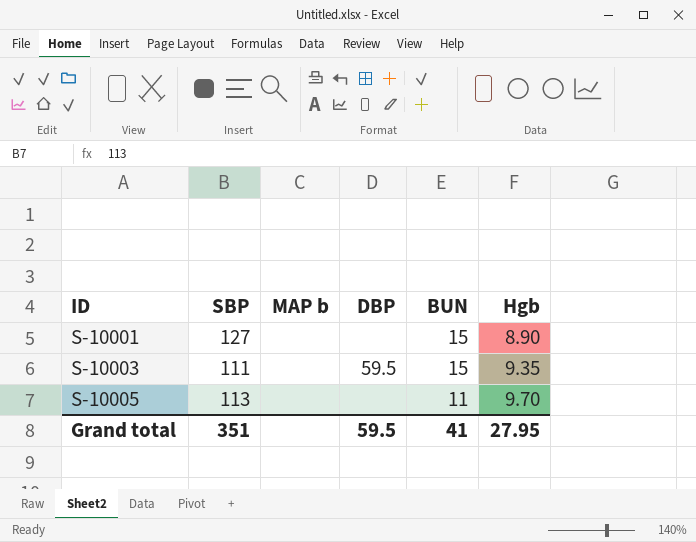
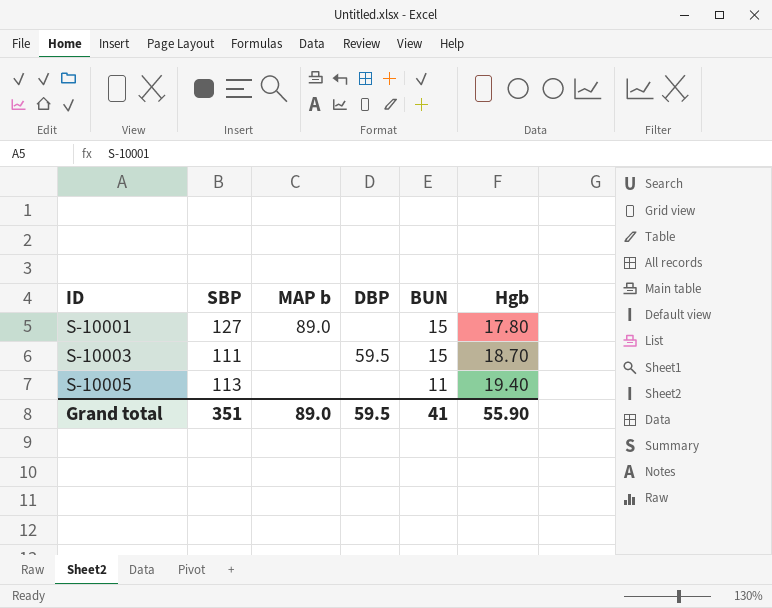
S-10001 | MAP b: none -> 89.0
S-10001 | Hgb: 8.90 -> 17.80
S-10003 | Hgb: 9.35 -> 18.70
S-10005 | Hgb: 9.70 -> 19.40
Grand total | MAP b: none -> 89.0
Grand total | Hgb: 27.95 -> 55.90

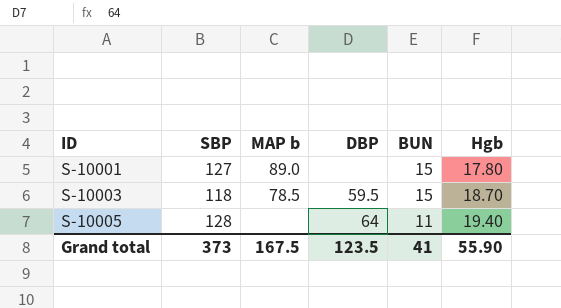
S-10003 | SBP: 111 -> 118
S-10003 | MAP b: none -> 78.5
S-10005 | SBP: 113 -> 128
S-10005 | DBP: none -> 64
Grand total | SBP: 351 -> 373
Grand total | MAP b: 89.0 -> 167.5
Grand total | DBP: 59.5 -> 123.5

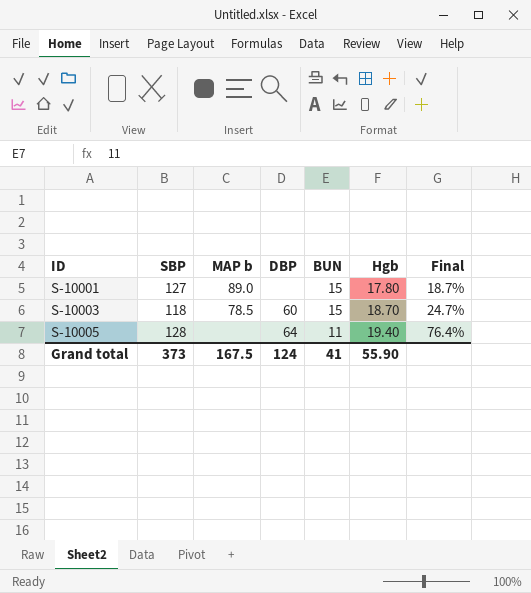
column Final | formula: none -> ([Hgb] - [BUN]) / [BUN]
S-10003 | DBP: 59.5 -> 60
Grand total | DBP: 123.5 -> 124

